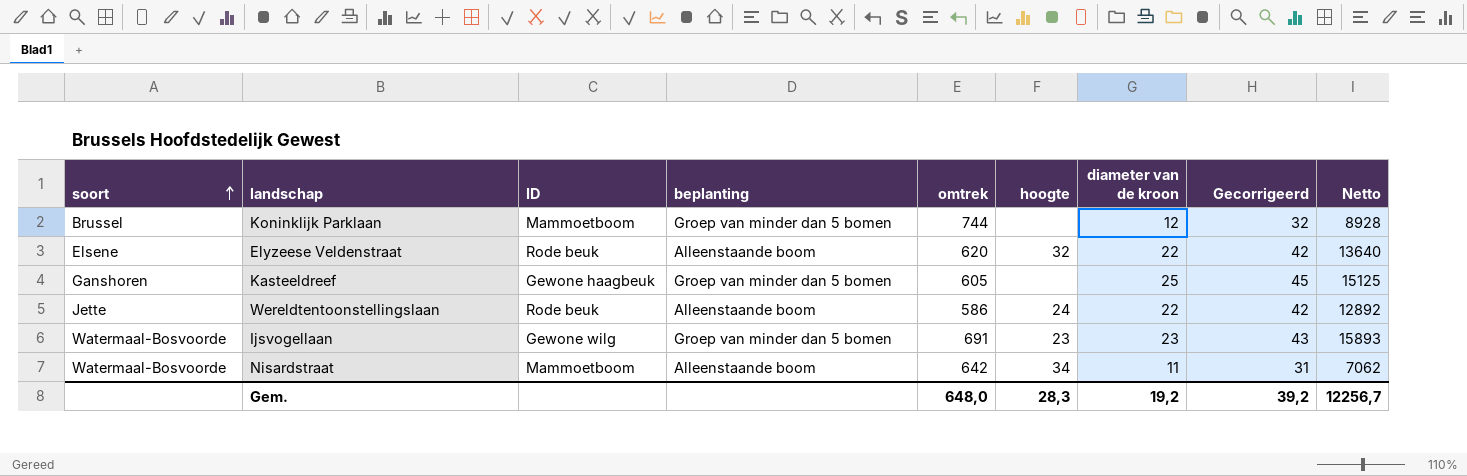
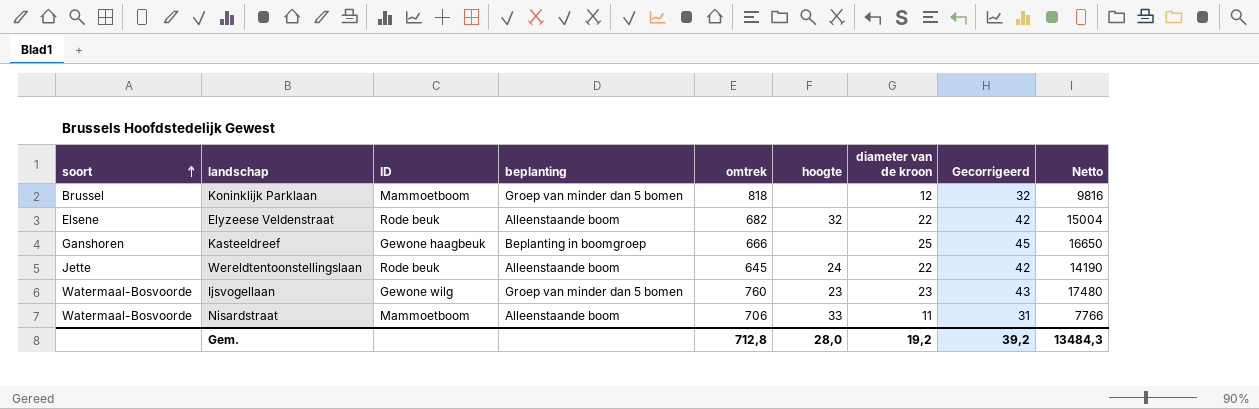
Koninklijk Parklaan | omtrek: 744 -> 818
Koninklijk Parklaan | Netto: 8928 -> 9816
Elyzeese Veldenstraat | omtrek: 620 -> 682
Elyzeese Veldenstraat | Netto: 13640 -> 15004
Kasteeldreef | beplanting: Groep van minder dan 5 bomen -> Beplanting in boomgroep
Kasteeldreef | omtrek: 605 -> 666
Kasteeldreef | Netto: 15125 -> 16650
Wereldtentoonstellingslaan | omtrek: 586 -> 645
Wereldtentoonstellingslaan | Netto: 12892 -> 14190
Ijsvogellaan | omtrek: 691 -> 760
Ijsvogellaan | Netto: 15893 -> 17480
Nisardstraat | omtrek: 642 -> 706
Nisardstraat | hoogte: 34 -> 33
Nisardstraat | Netto: 7062 -> 7766
Gem. | omtrek: 648,0 -> 712,8
Gem. | hoogte: 28,3 -> 28,0
Gem. | Netto: 12256,7 -> 13484,3

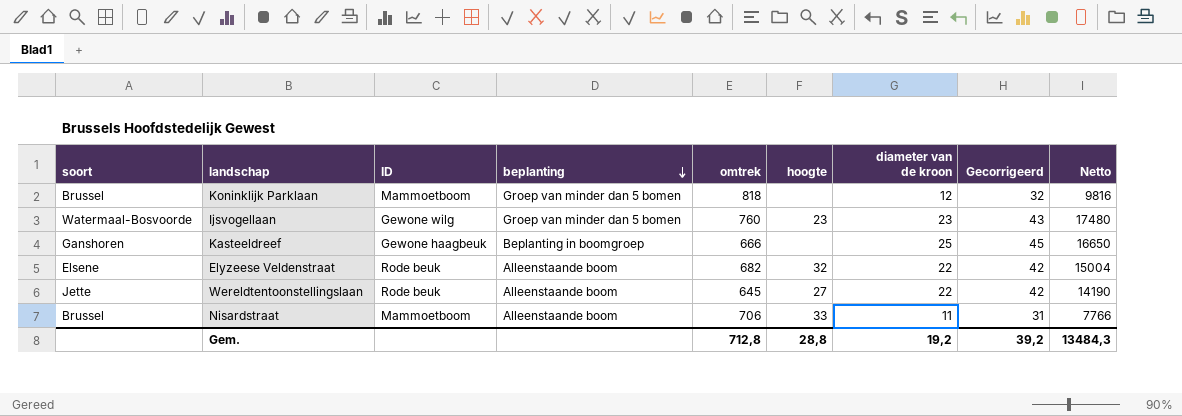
row order: soort ascending -> beplanting descending
Wereldtentoonstellingslaan | hoogte: 24 -> 27
Nisardstraat | soort: Watermaal-Bosvoorde -> Brussel
Gem. | hoogte: 28,0 -> 28,8

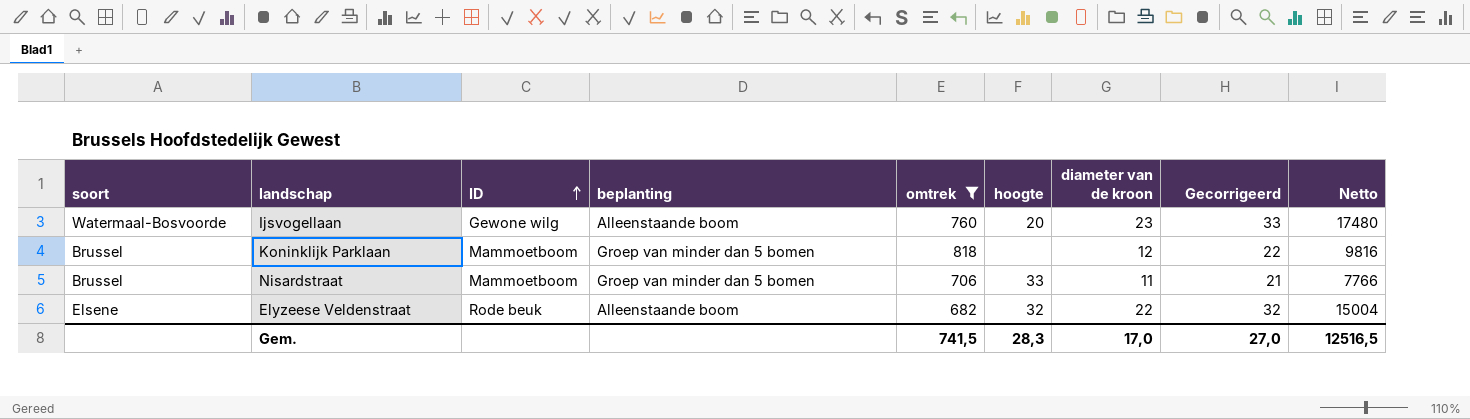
filter: none -> omtrek >= 682
row order: beplanting descending -> ID ascending
column Gecorrigeerd | formula: [diameter van de kroon] + 20 -> [diameter van de kroon] + 10
Ijsvogellaan | beplanting: Groep van minder dan 5 bomen -> Alleenstaande boom
Ijsvogellaan | hoogte: 23 -> 20
Nisardstraat | beplanting: Alleenstaande boom -> Groep van minder dan 5 bomen
Gem. | omtrek: 712,8 -> 741,5
Gem. | hoogte: 28,8 -> 28,3
Gem. | diameter van de kroon: 19,2 -> 17,0
Gem. | Gecorrigeerd: 39,2 -> 27,0
Gem. | Netto: 13484,3 -> 12516,5

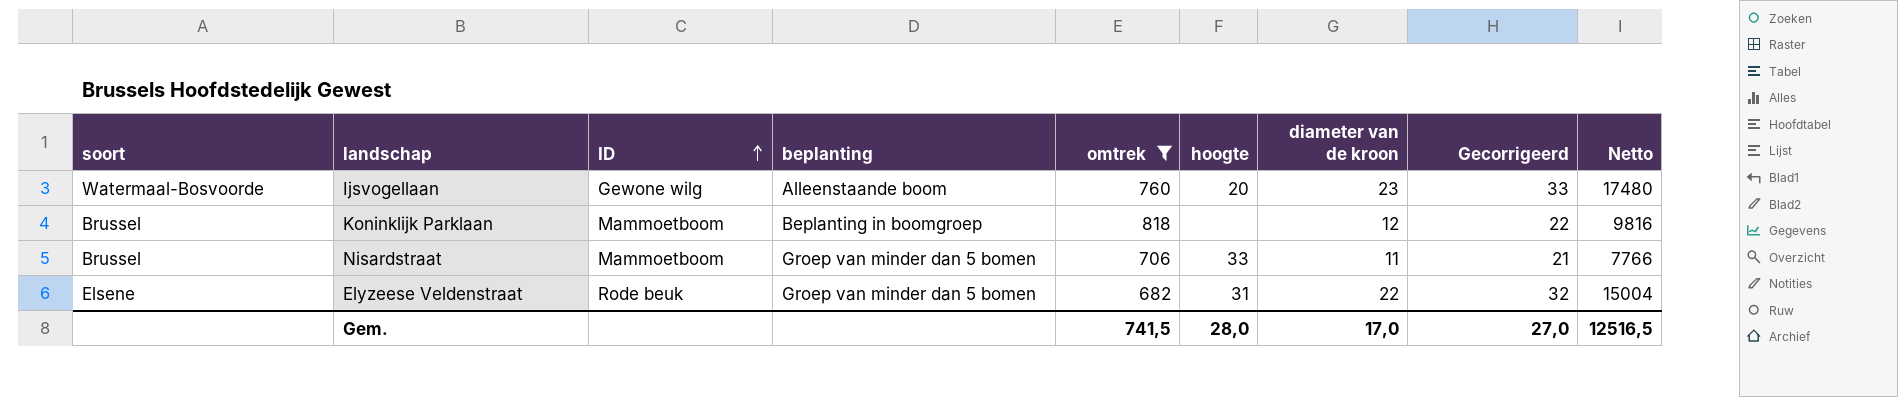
Koninklijk Parklaan | beplanting: Groep van minder dan 5 bomen -> Beplanting in boomgroep
Elyzeese Veldenstraat | beplanting: Alleenstaande boom -> Groep van minder dan 5 bomen
Elyzeese Veldenstraat | hoogte: 32 -> 31
Gem. | hoogte: 28,3 -> 28,0

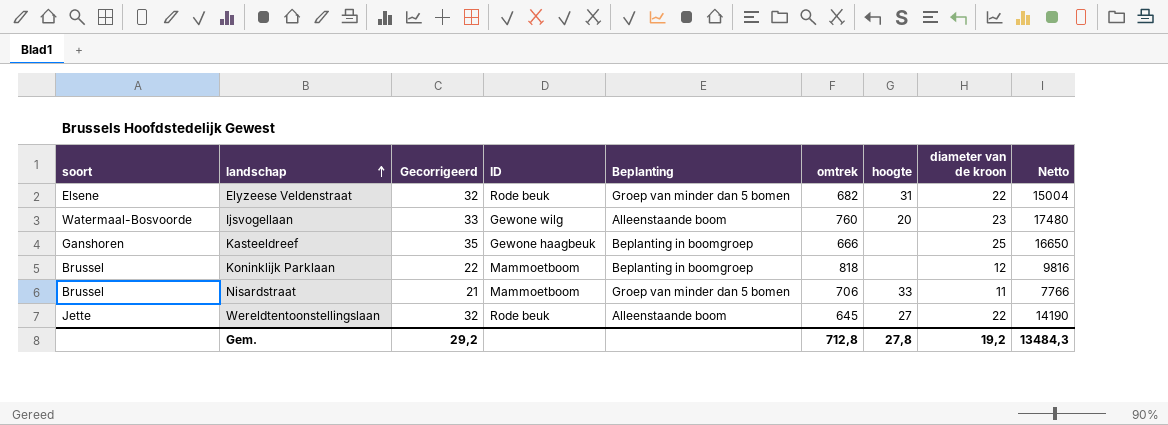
filter: omtrek >= 682 -> none
row order: ID ascending -> landschap ascending
column Gecorrigeerd | position: 8 -> 3
column name: beplanting -> Beplanting
Gem. | Gecorrigeerd: 27,0 -> 29,2
Gem. | omtrek: 741,5 -> 712,8
Gem. | hoogte: 28,0 -> 27,8
Gem. | diameter van de kroon: 17,0 -> 19,2
Gem. | Netto: 12516,5 -> 13484,3

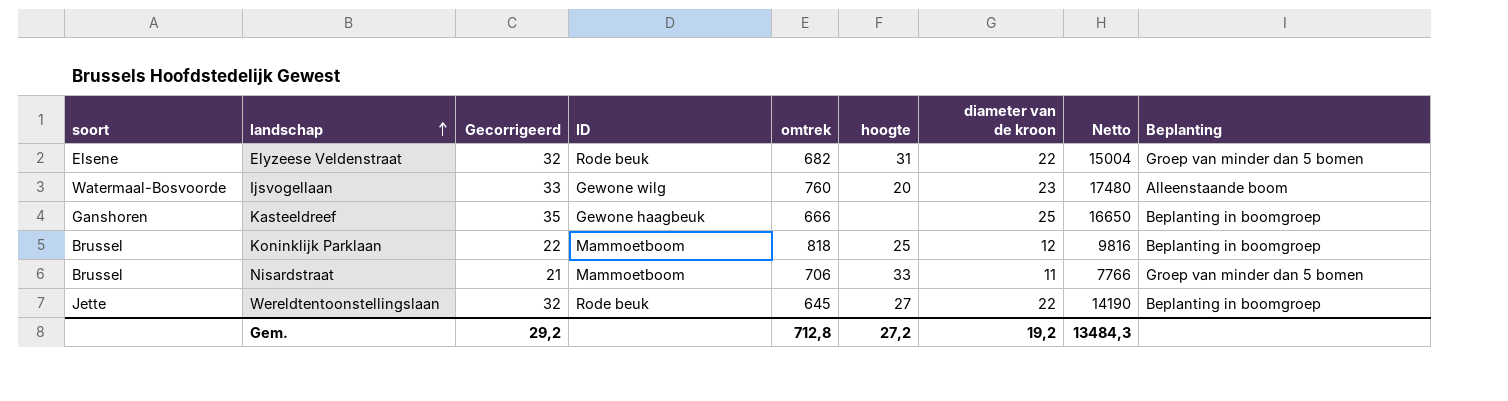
column Beplanting | position: 5 -> 9
Koninklijk Parklaan | hoogte: none -> 25
Wereldtentoonstellingslaan | Beplanting: Alleenstaande boom -> Beplanting in boomgroep
Gem. | hoogte: 27,8 -> 27,2

